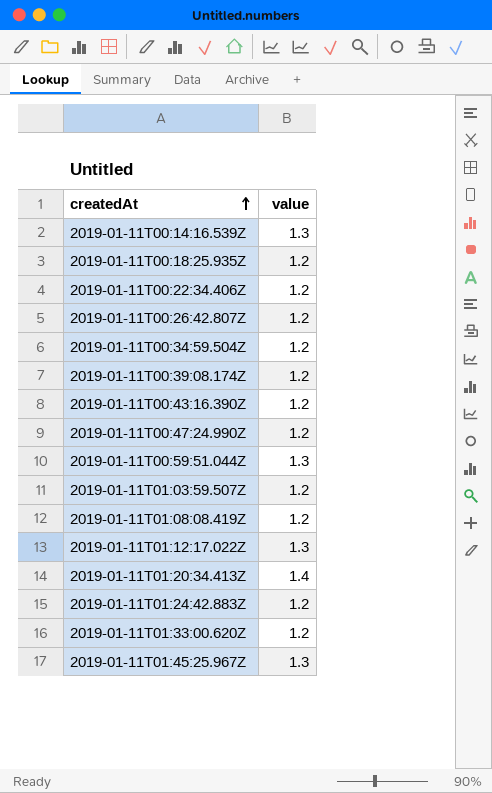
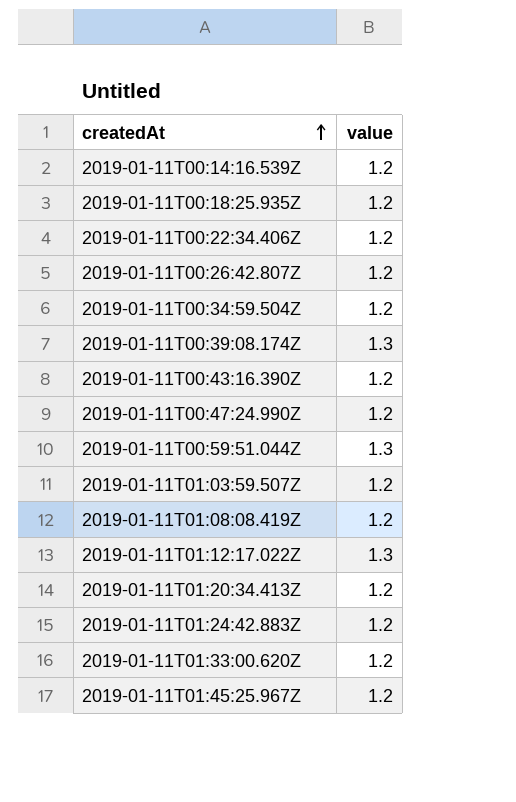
2019-01-11T00:14:16.539Z | value: 1.3 -> 1.2
2019-01-11T00:39:08.174Z | value: 1.2 -> 1.3
2019-01-11T01:20:34.413Z | value: 1.4 -> 1.2
2019-01-11T01:45:25.967Z | value: 1.3 -> 1.2

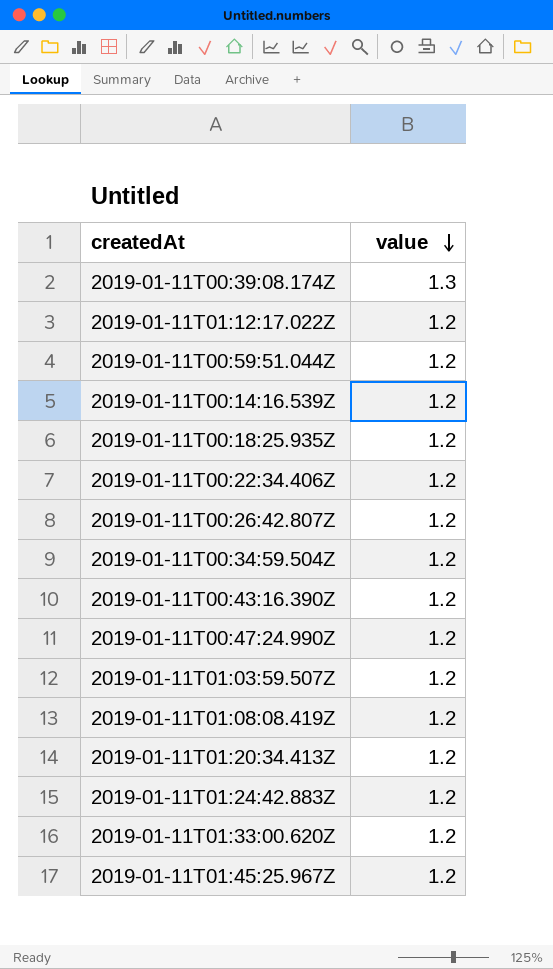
row order: createdAt ascending -> value descending
2019-01-11T01:12:17.022Z | value: 1.3 -> 1.2
2019-01-11T00:59:51.044Z | value: 1.3 -> 1.2

